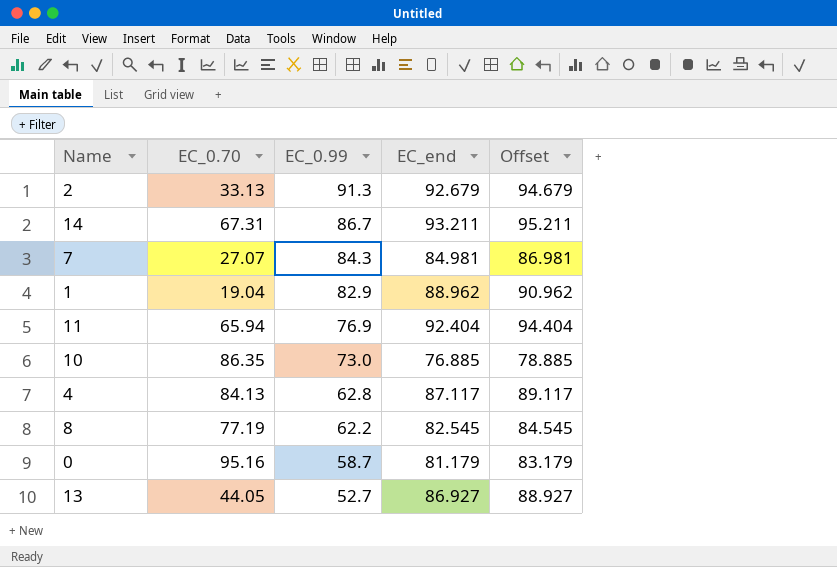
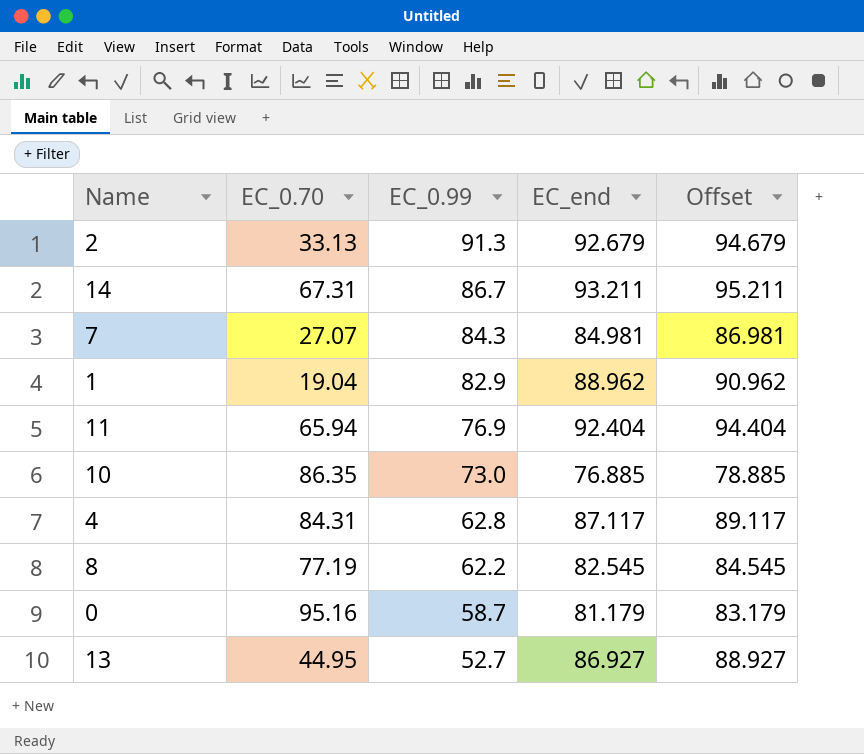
4 | EC_0.70: 84.13 -> 84.31
13 | EC_0.70: 44.05 -> 44.95

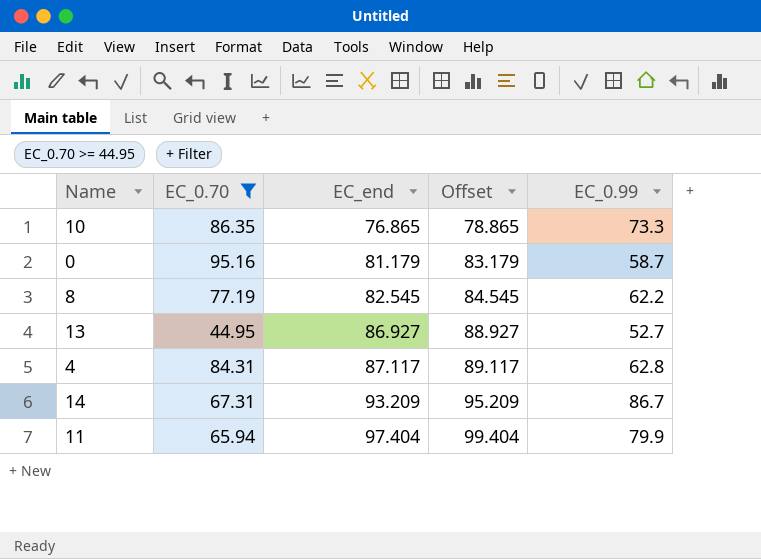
filter: none -> EC_0.70 >= 44.95
row order: EC_0.99 descending -> EC_end ascending
column EC_0.99 | position: 3 -> 5
10 | EC_end: 76.885 -> 76.865
10 | Offset: 78.885 -> 78.865
10 | EC_0.99: 73.0 -> 73.3
14 | EC_end: 93.211 -> 93.209
14 | Offset: 95.211 -> 95.209
11 | EC_end: 92.404 -> 97.404
11 | Offset: 94.404 -> 99.404
11 | EC_0.99: 76.9 -> 79.9

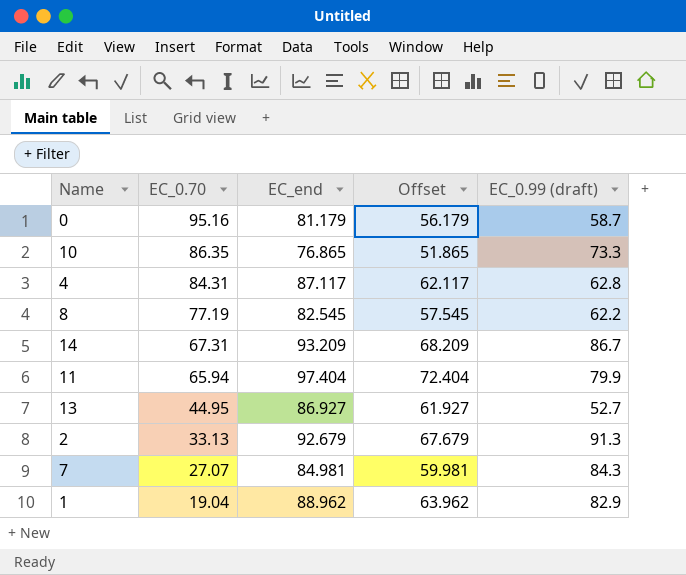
filter: EC_0.70 >= 44.95 -> none
row order: EC_end ascending -> EC_0.70 descending
column Offset | formula: [EC_end] + 2 -> [EC_end] - 25
column name: EC_0.99 -> EC_0.99 (draft)

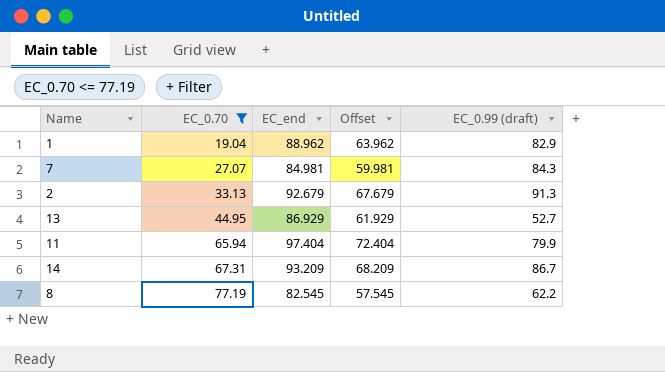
filter: none -> EC_0.70 <= 77.19
row order: EC_0.70 descending -> EC_0.70 ascending
13 | EC_end: 86.927 -> 86.929
13 | Offset: 61.927 -> 61.929

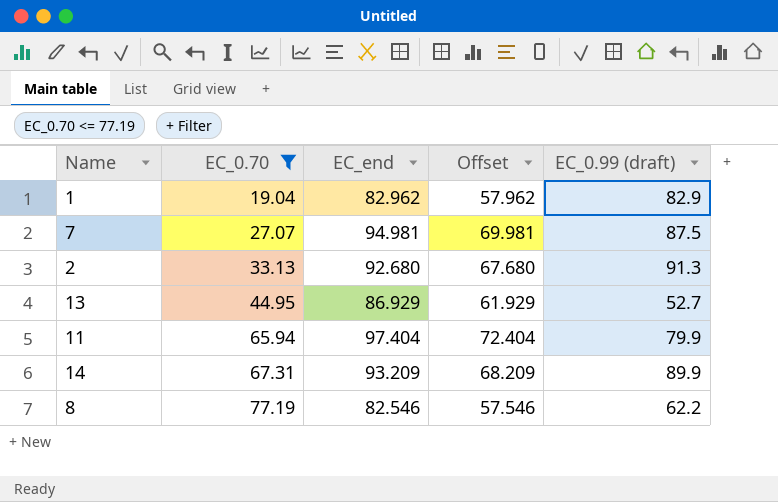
1 | EC_end: 88.962 -> 82.962
1 | Offset: 63.962 -> 57.962
7 | EC_end: 84.981 -> 94.981
7 | Offset: 59.981 -> 69.981
7 | EC_0.99 (draft): 84.3 -> 87.5
2 | EC_end: 92.679 -> 92.680
2 | Offset: 67.679 -> 67.680
14 | EC_0.99 (draft): 86.7 -> 89.9
8 | EC_end: 82.545 -> 82.546
8 | Offset: 57.545 -> 57.546

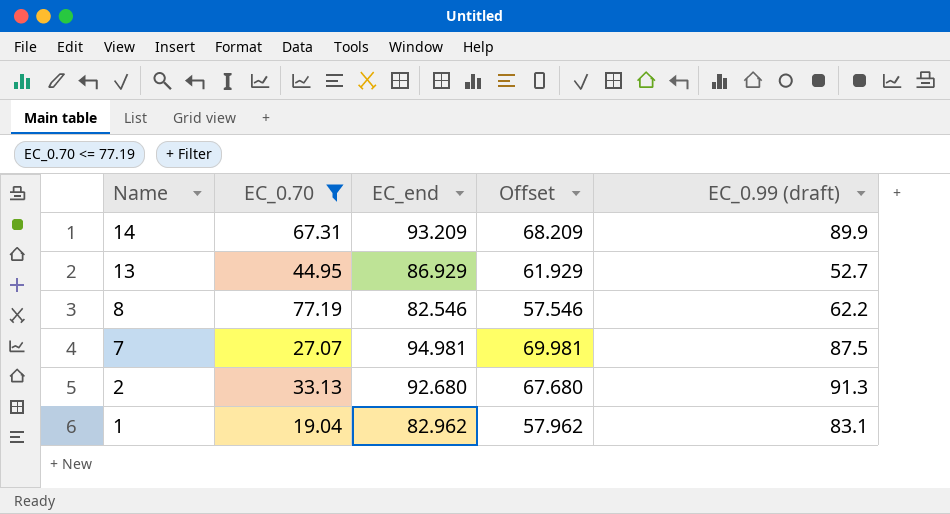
row order: EC_0.70 ascending -> Name descending
row 11: 65.94 | 97.404 | 72.404 | 79.9 -> none
1 | EC_0.99 (draft): 82.9 -> 83.1

